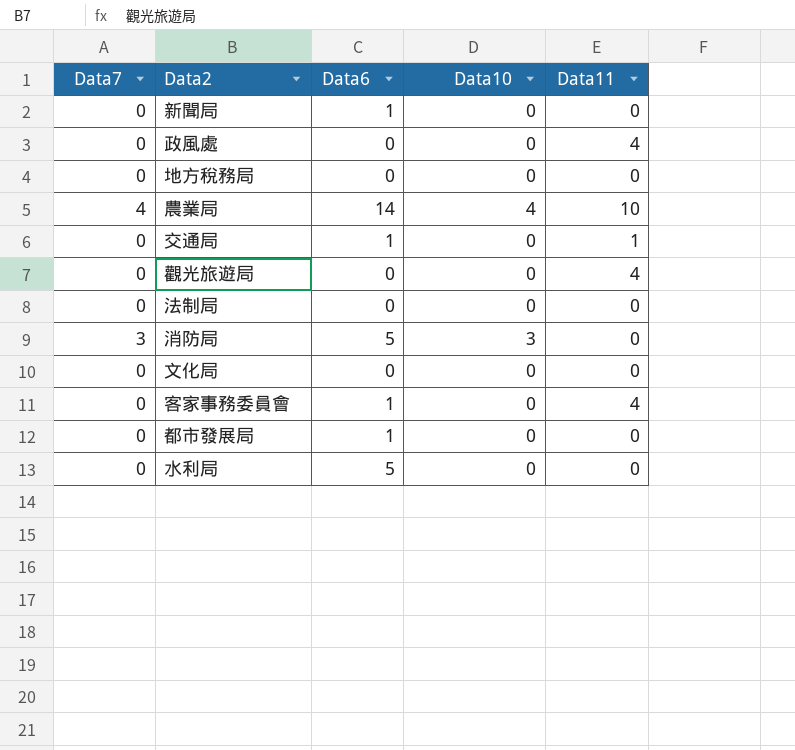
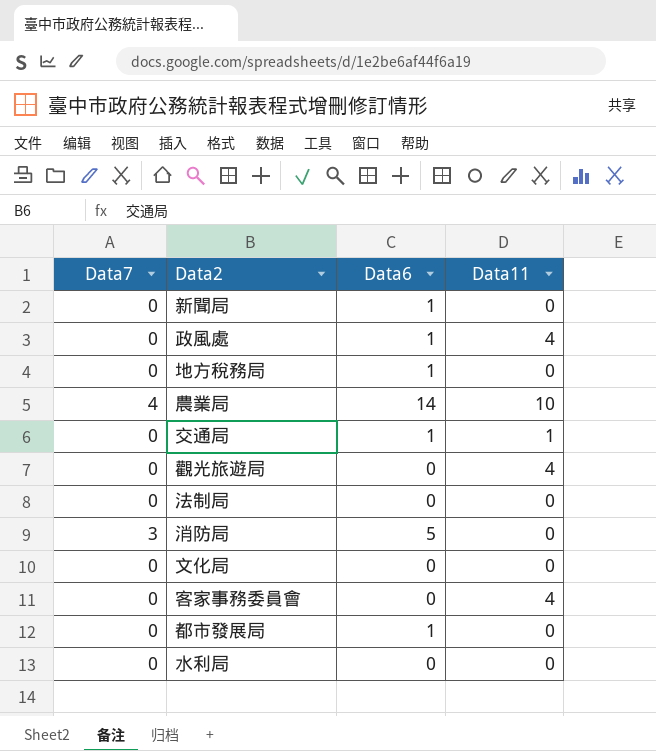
column Data10 | position: 4 -> none
政風處 | Data6: 0 -> 1
地方稅務局 | Data6: 0 -> 1
客家事務委員會 | Data6: 1 -> 0
水利局 | Data6: 5 -> 0

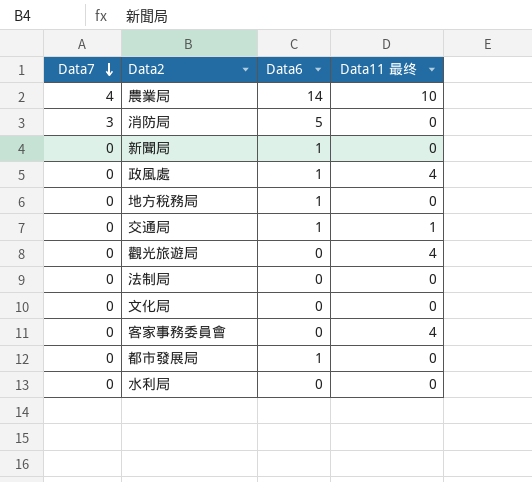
row order: none -> Data7 descending
column name: Data11 -> Data11 最终

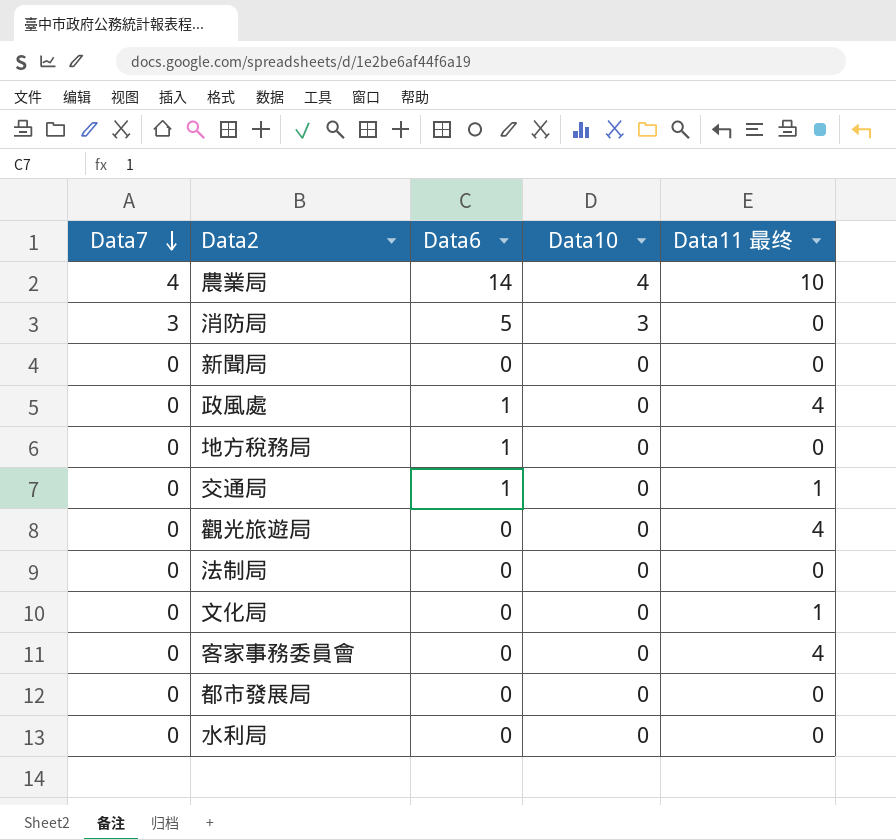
column Data10 | position: none -> 4
新聞局 | Data6: 1 -> 0
文化局 | Data11 最终: 0 -> 1
都市發展局 | Data6: 1 -> 0

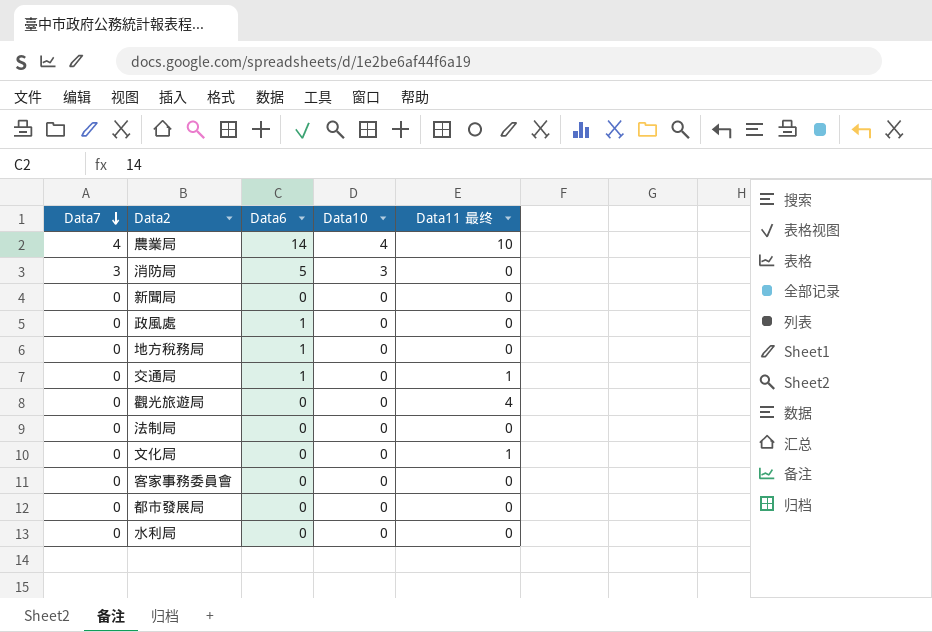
政風處 | Data11 最终: 4 -> 0
客家事務委員會 | Data11 最终: 4 -> 0

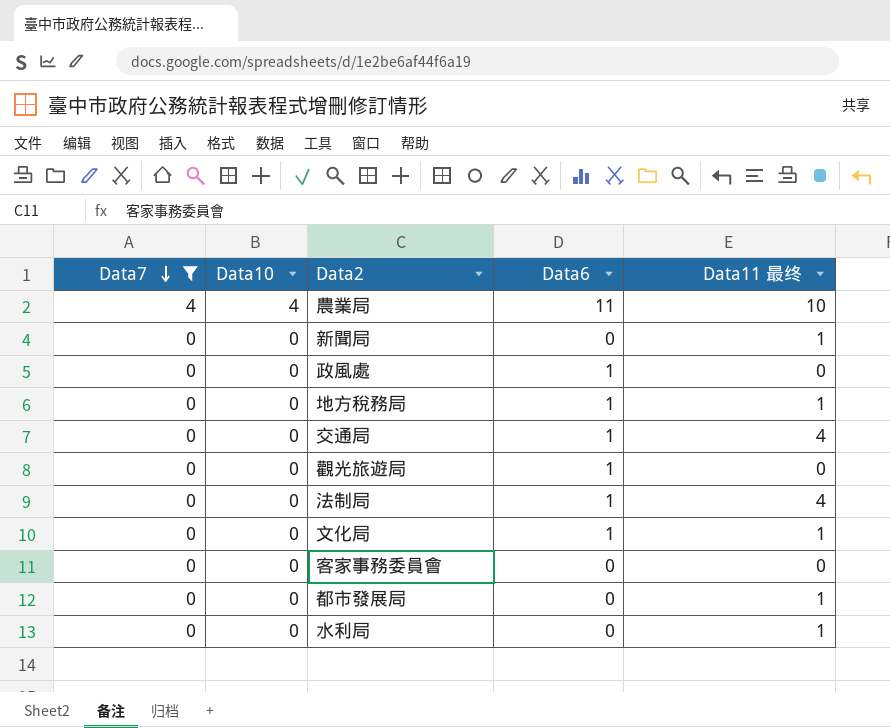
filter: none -> Data7 != 3
column Data10 | position: 4 -> 2
農業局 | Data6: 14 -> 11
新聞局 | Data11 最终: 0 -> 1
地方稅務局 | Data11 最终: 0 -> 1
交通局 | Data11 最终: 1 -> 4
觀光旅遊局 | Data6: 0 -> 1
觀光旅遊局 | Data11 最终: 4 -> 0
法制局 | Data6: 0 -> 1
法制局 | Data11 最终: 0 -> 4
文化局 | Data6: 0 -> 1
都市發展局 | Data11 最终: 0 -> 1
水利局 | Data11 最终: 0 -> 1

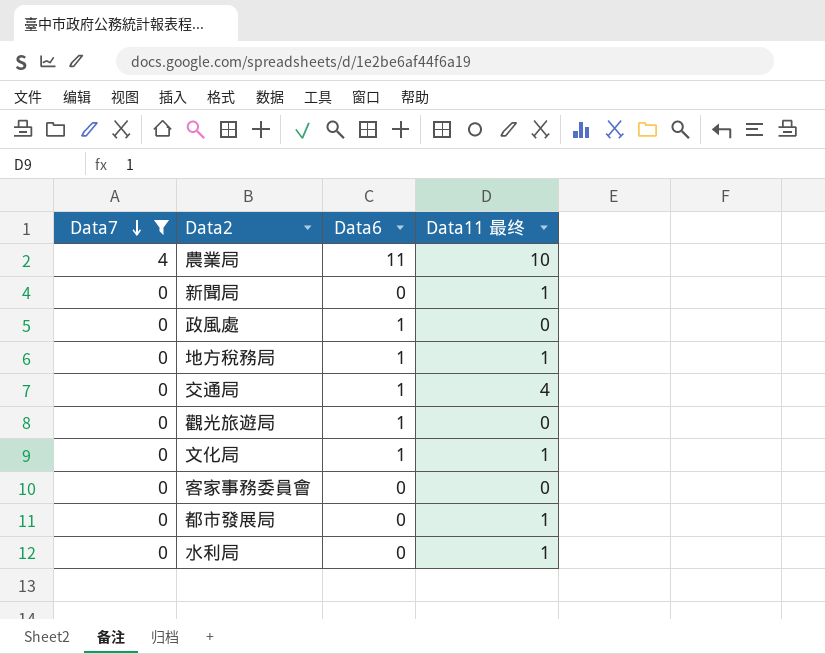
column Data10 | position: 2 -> none
row 法制局: 0 | 0 | 1 | 4 -> none

